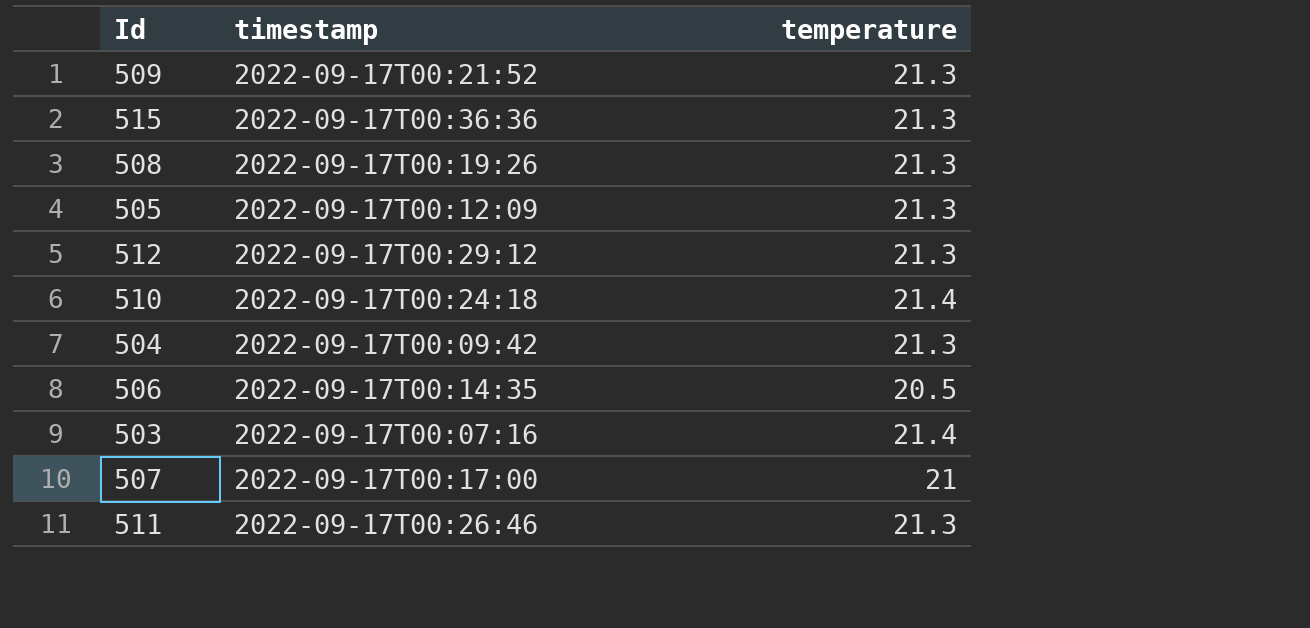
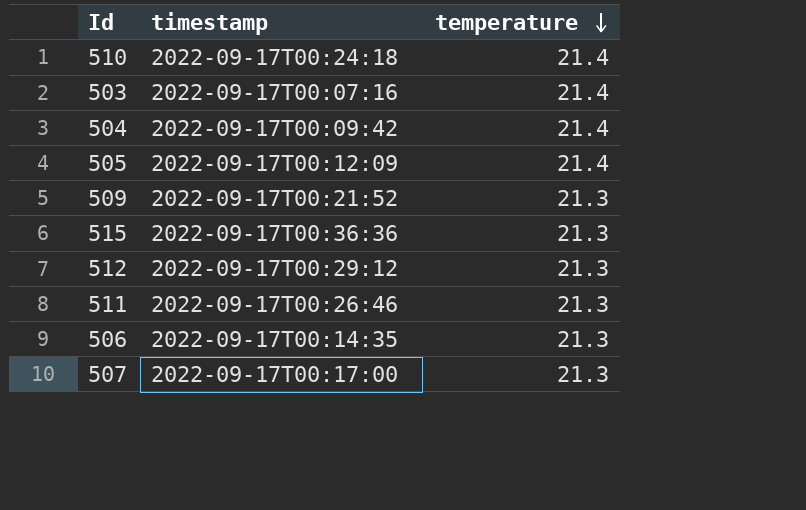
row order: none -> temperature descending
row 508: 2022-09-17T00:19:26 | 21.3 -> none
504 | temperature: 21.3 -> 21.4
505 | temperature: 21.3 -> 21.4
506 | temperature: 20.5 -> 21.3
507 | temperature: 21 -> 21.3

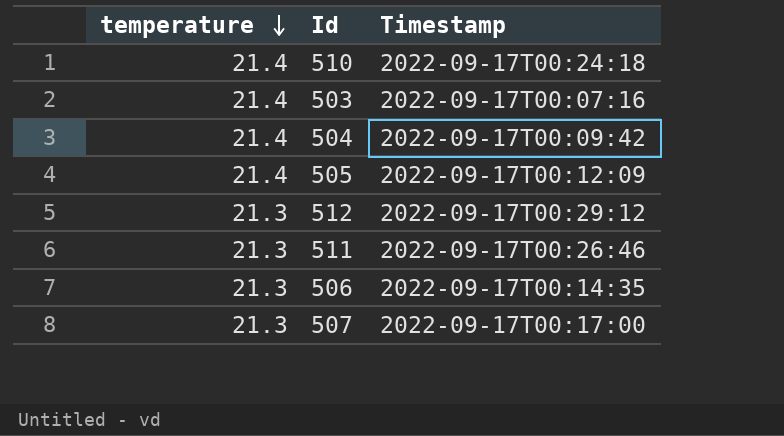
column temperature | position: 3 -> 1
column name: timestamp -> Timestamp
row 509: 2022-09-17T00:21:52 | 21.3 -> none
row 515: 2022-09-17T00:36:36 | 21.3 -> none

